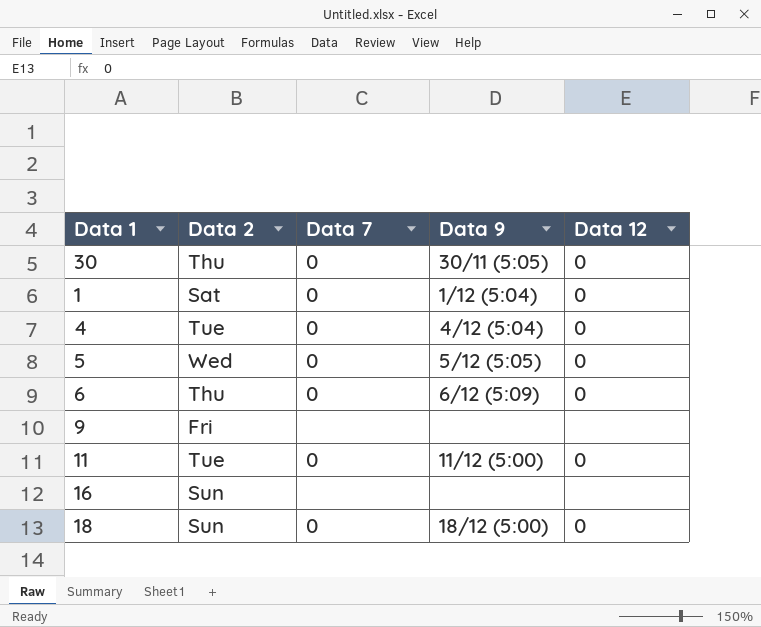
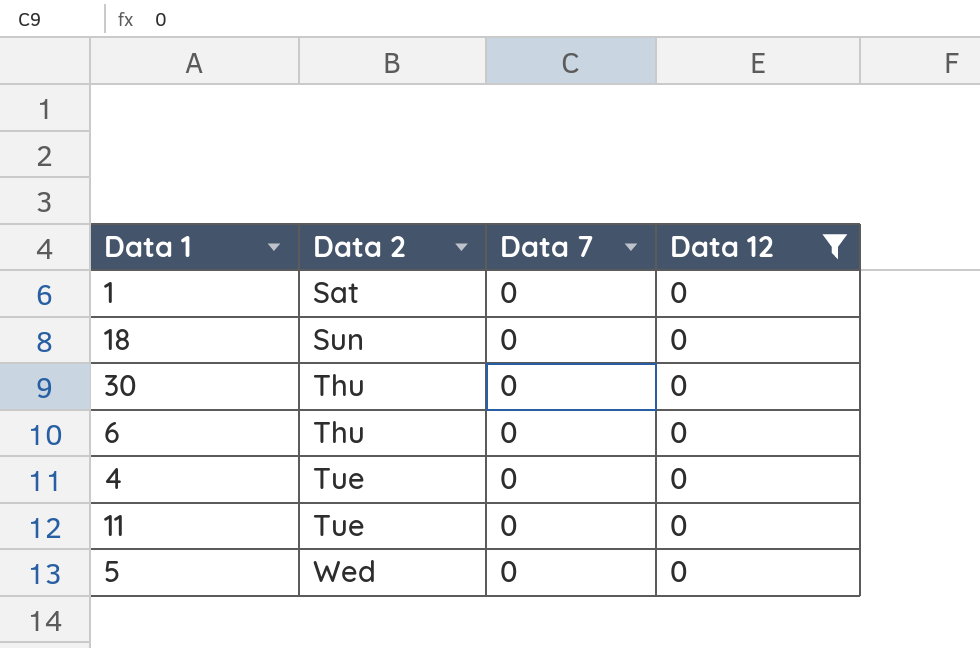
filter: none -> Data 12 = 0
row order: none -> Data 2 ascending
column Data 9 | position: 4 -> none

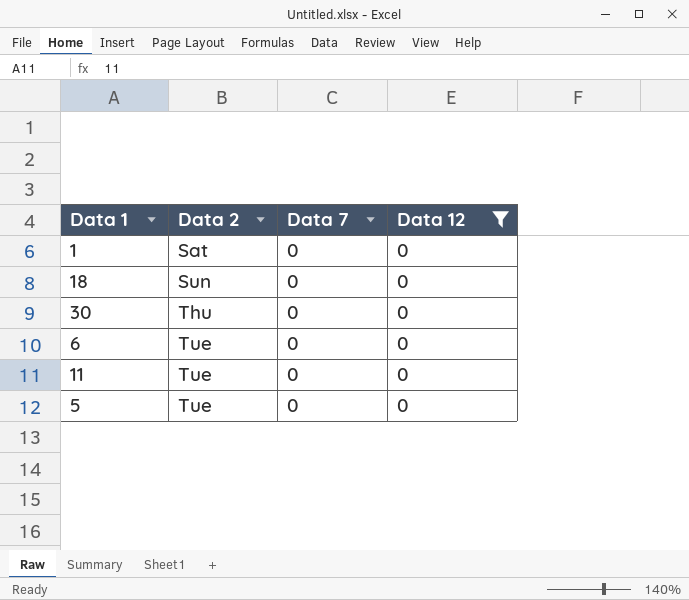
row 4: Tue | 0 | 0 -> none
6 | Data 2: Thu -> Tue
5 | Data 2: Wed -> Tue

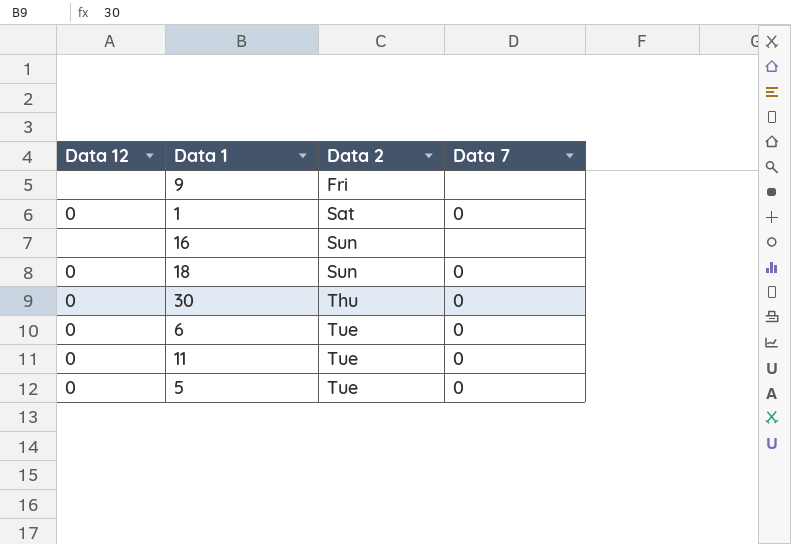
filter: Data 12 = 0 -> none
column Data 12 | position: 4 -> 1

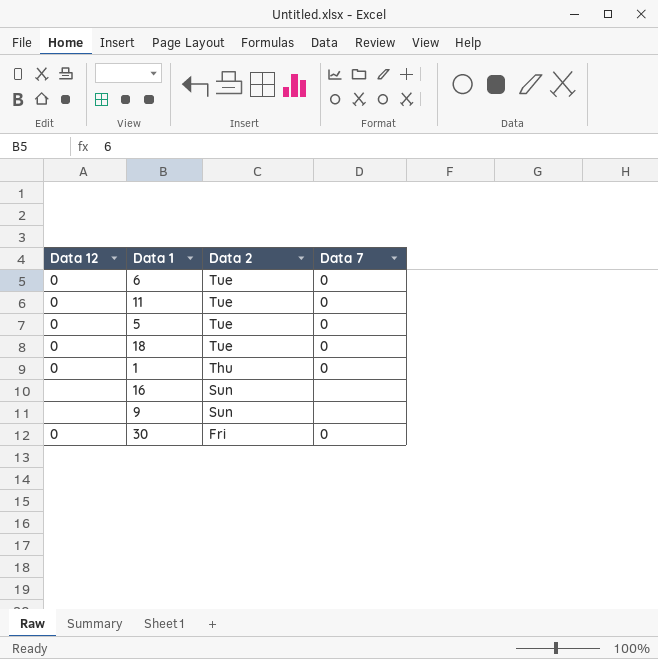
row order: Data 2 ascending -> Data 2 descending
18 | Data 2: Sun -> Tue
1 | Data 2: Sat -> Thu
9 | Data 2: Fri -> Sun
30 | Data 2: Thu -> Fri

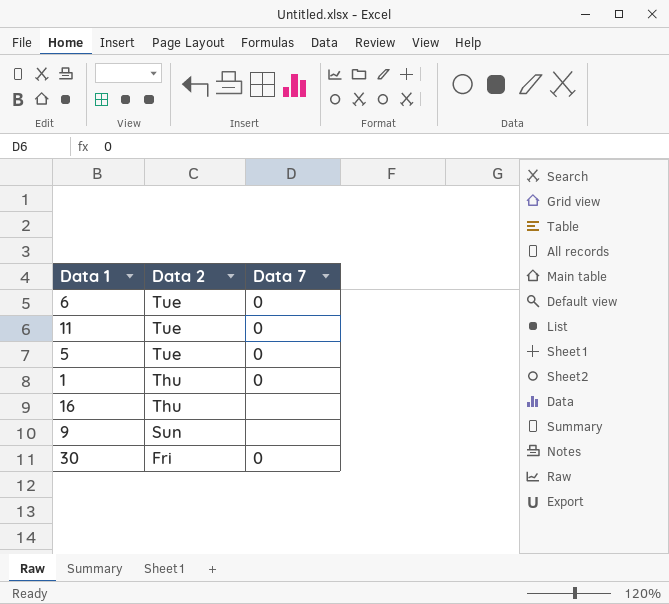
column Data 12 | position: 1 -> none
row 18: 0 | Tue | 0 -> none
16 | Data 2: Sun -> Thu

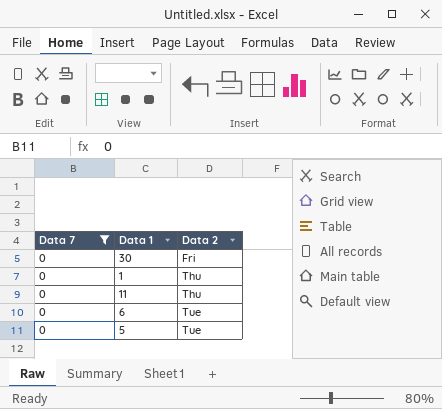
filter: none -> Data 7 = 0
row order: Data 2 descending -> Data 2 ascending
column Data 7 | position: 3 -> 1
11 | Data 2: Tue -> Thu

